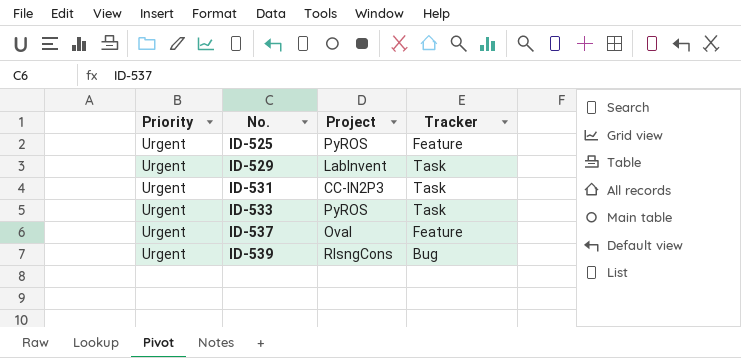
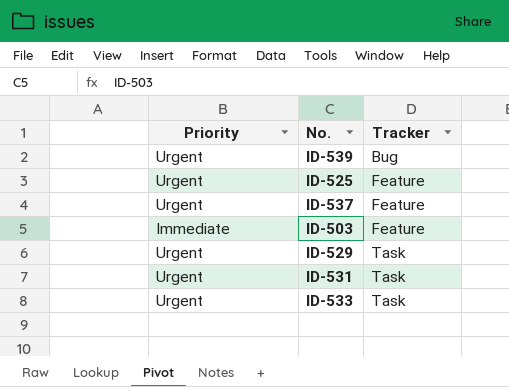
row order: No. ascending -> Tracker ascending
column Project | position: 3 -> none
row ID-503: none -> Immediate | Feature

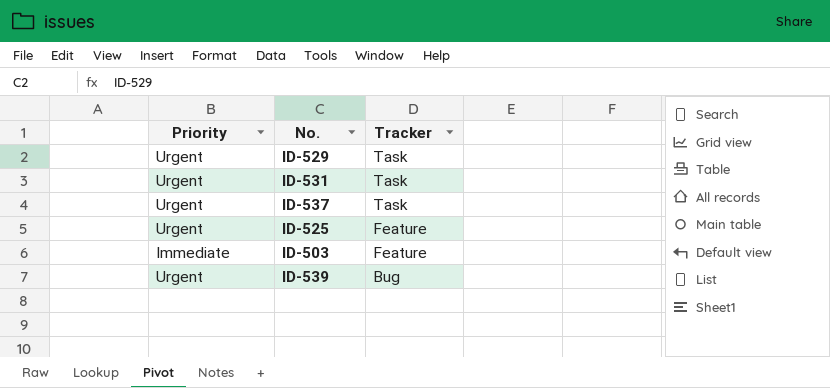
row order: Tracker ascending -> Tracker descending
row ID-533: Urgent | Task -> none
ID-537 | Tracker: Feature -> Task

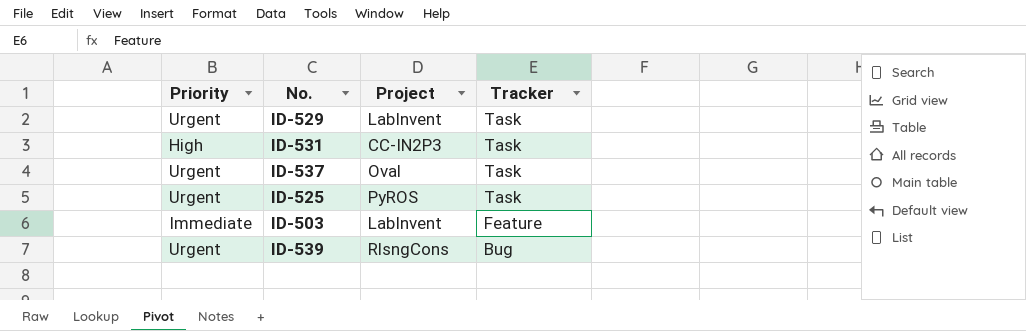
column Project | position: none -> 3
ID-531 | Priority: Urgent -> High
ID-525 | Tracker: Feature -> Task

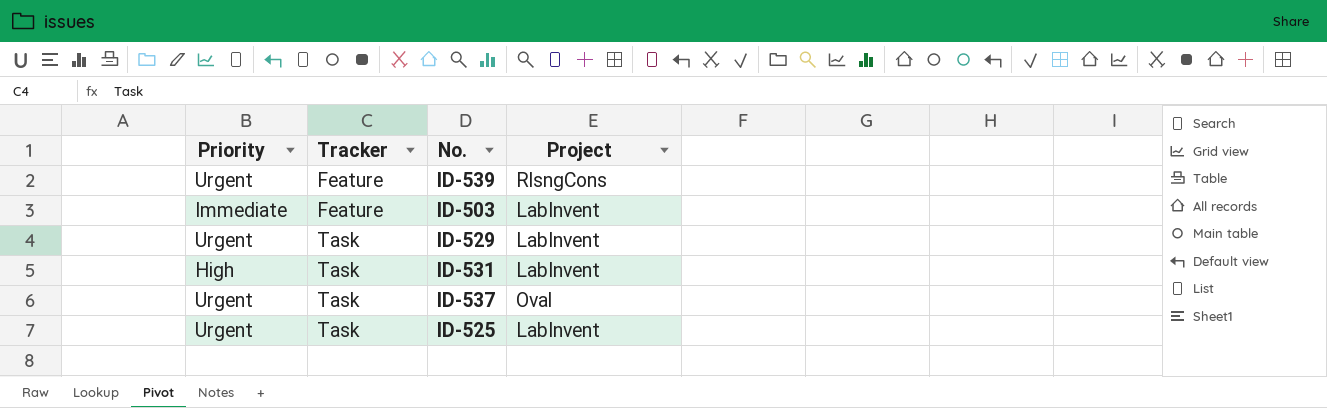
row order: Tracker descending -> Tracker ascending
column Tracker | position: 4 -> 2
ID-539 | Tracker: Bug -> Feature
ID-531 | Project: CC-IN2P3 -> LabInvent
ID-525 | Project: PyROS -> LabInvent

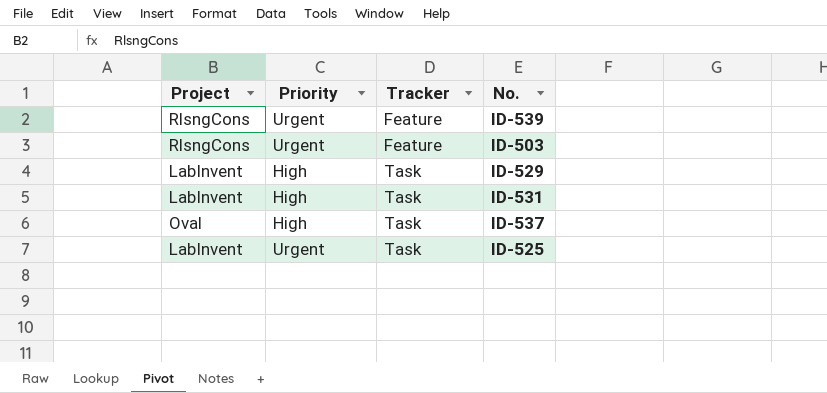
column Project | position: 4 -> 1
ID-503 | Project: LabInvent -> RlsngCons
ID-503 | Priority: Immediate -> Urgent
ID-529 | Priority: Urgent -> High
ID-537 | Priority: Urgent -> High

